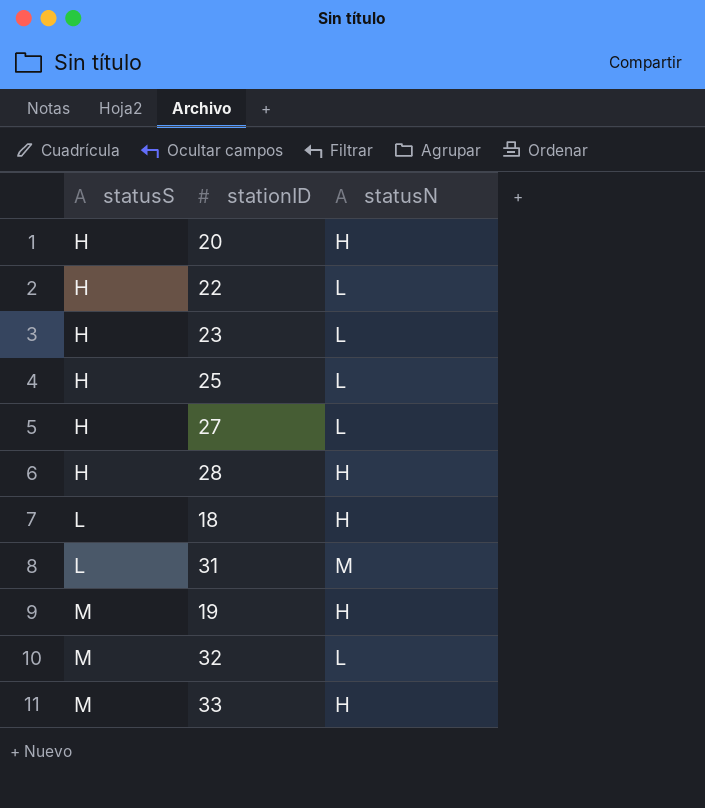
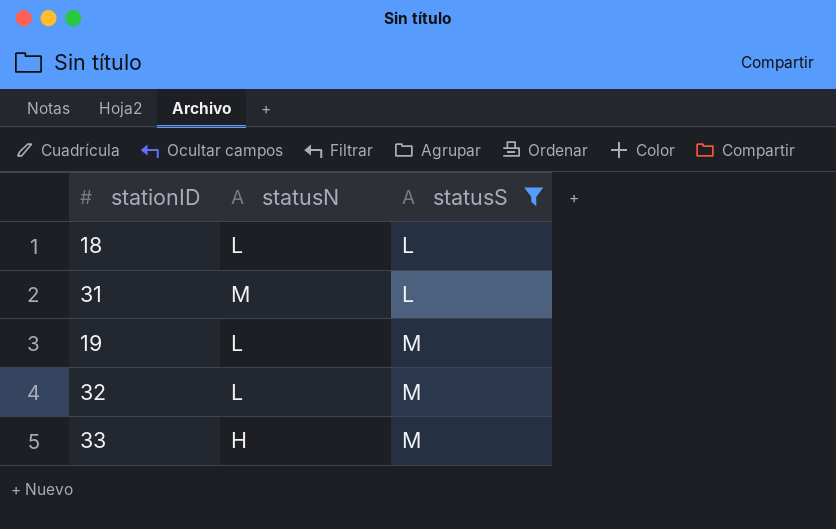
filter: none -> statusS != H
column statusS | position: 1 -> 3
18 | statusN: H -> L
19 | statusN: H -> L

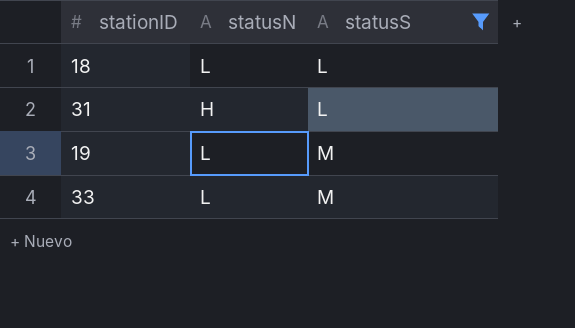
row 32: L | M -> none
31 | statusN: M -> H
33 | statusN: H -> L

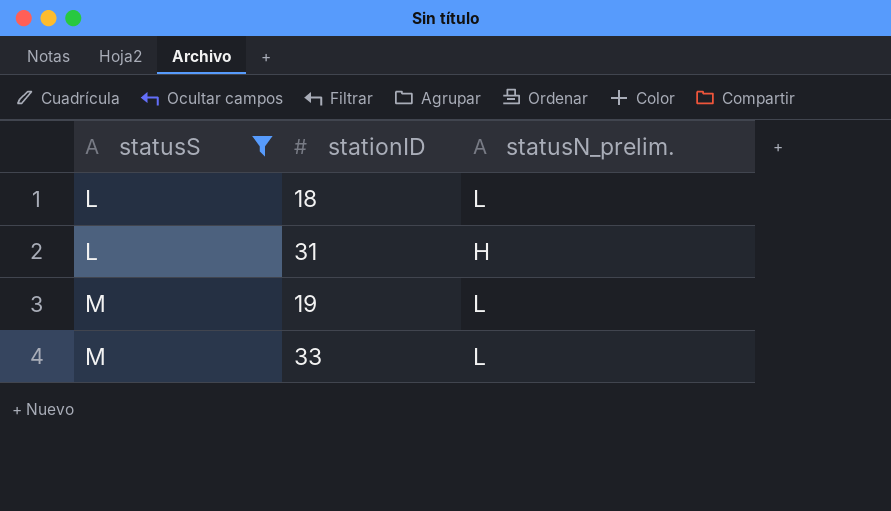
column statusS | position: 3 -> 1
column name: statusN -> statusN_prelim.

